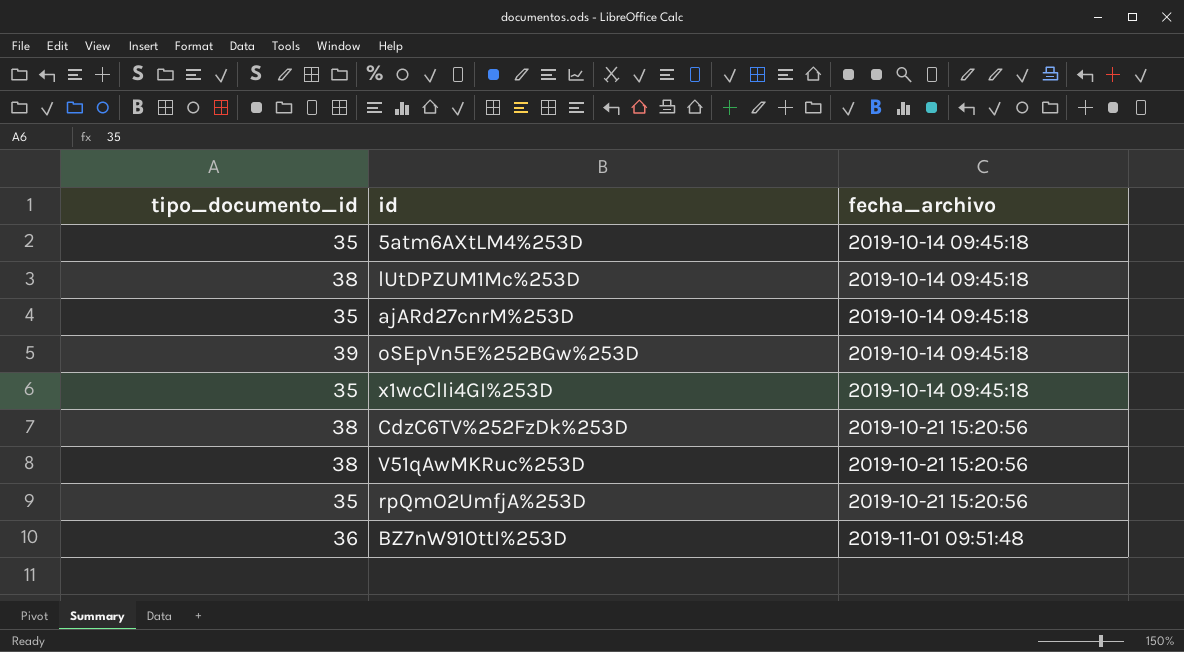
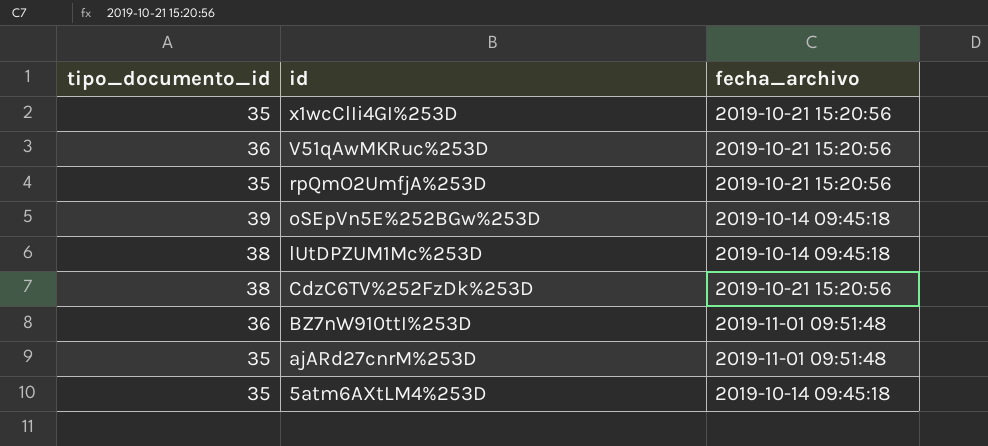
row order: fecha_archivo ascending -> id descending
x1wcClIi4GI%253D | fecha_archivo: 2019-10-14 09:45:18 -> 2019-10-21 15:20:56
V51qAwMKRuc%253D | tipo_documento_id: 38 -> 36
ajARd27cnrM%253D | fecha_archivo: 2019-10-14 09:45:18 -> 2019-11-01 09:51:48

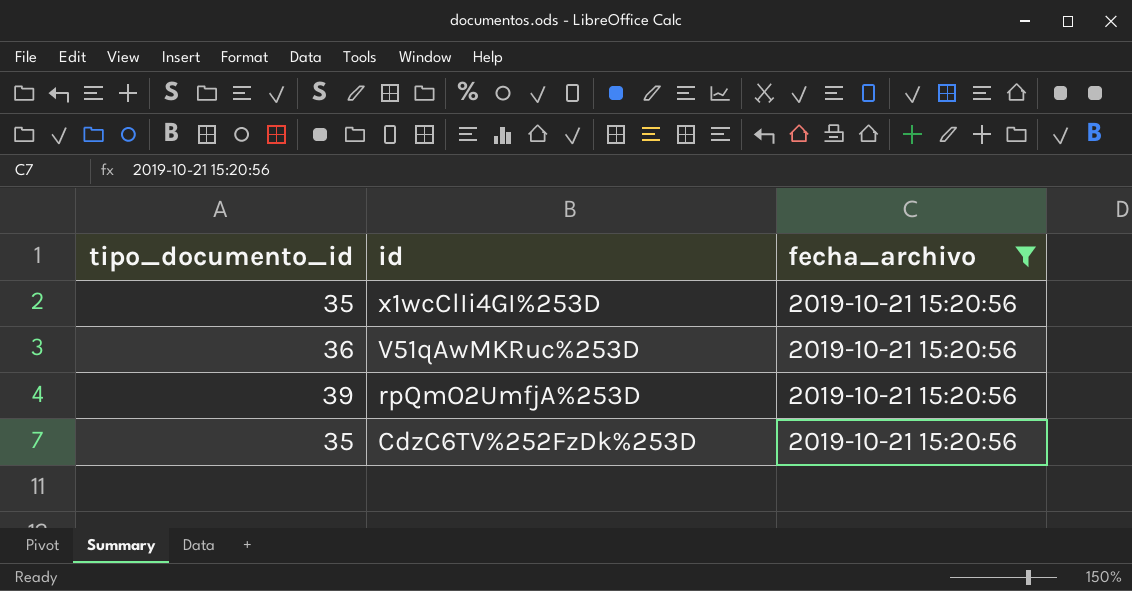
filter: none -> fecha_archivo = 2019-10-21 15:20:56
rpQmO2UmfjA%253D | tipo_documento_id: 35 -> 39
CdzC6TV%252FzDk%253D | tipo_documento_id: 38 -> 35

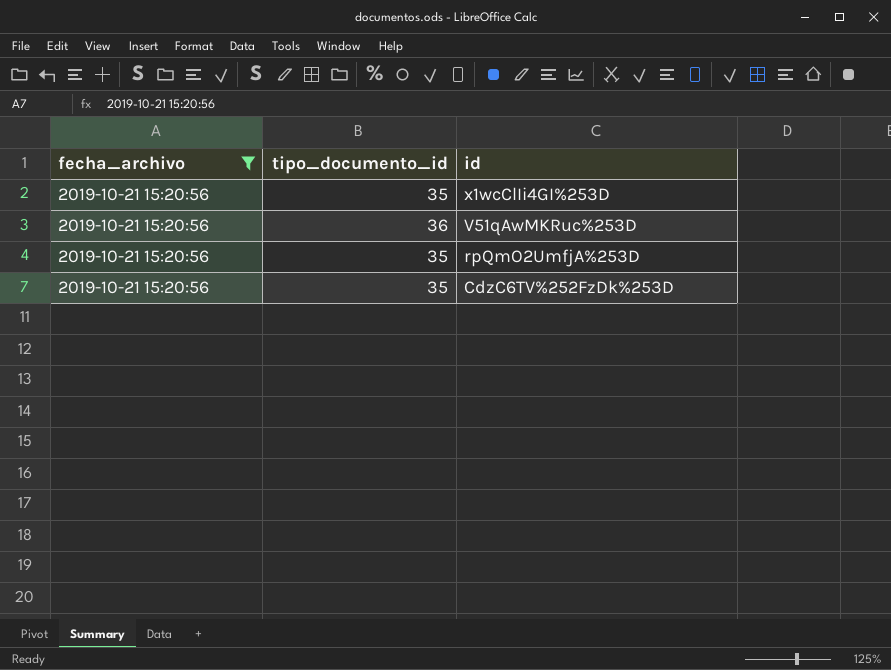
column fecha_archivo | position: 3 -> 1
rpQmO2UmfjA%253D | tipo_documento_id: 39 -> 35

